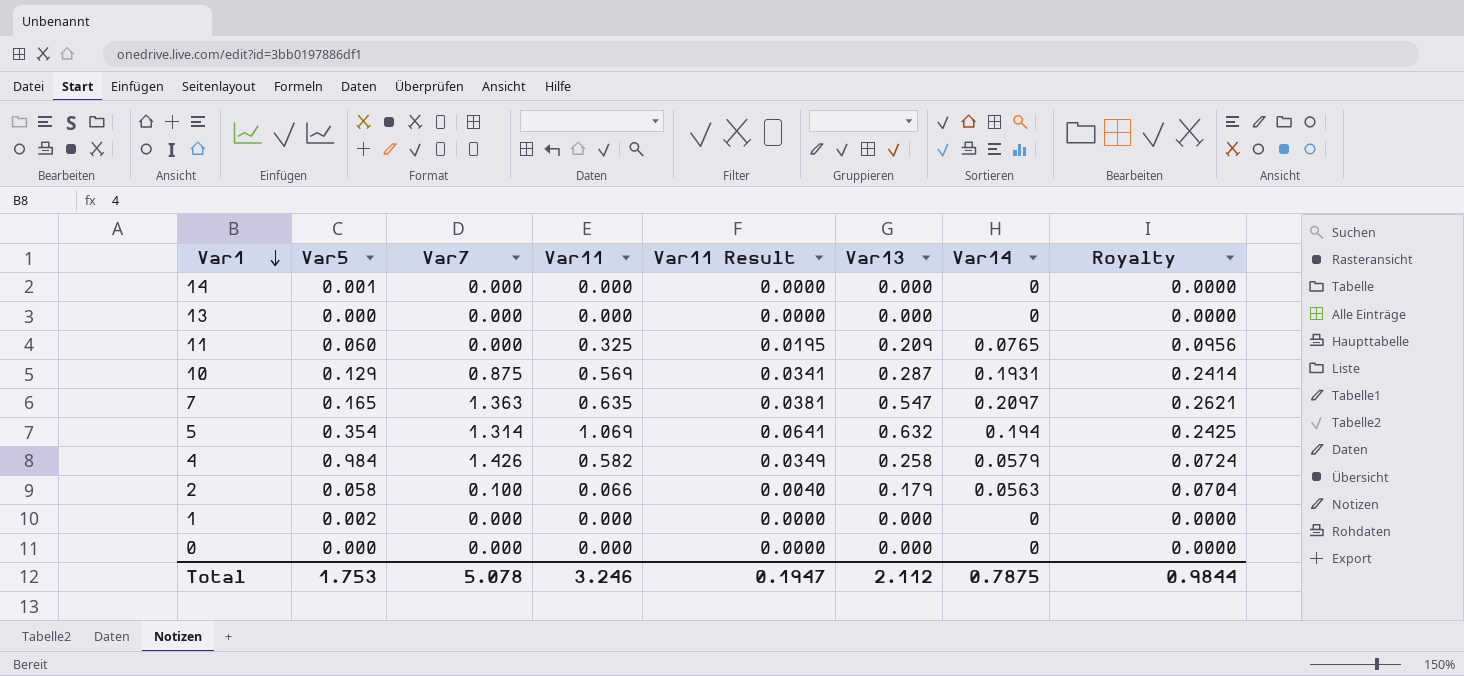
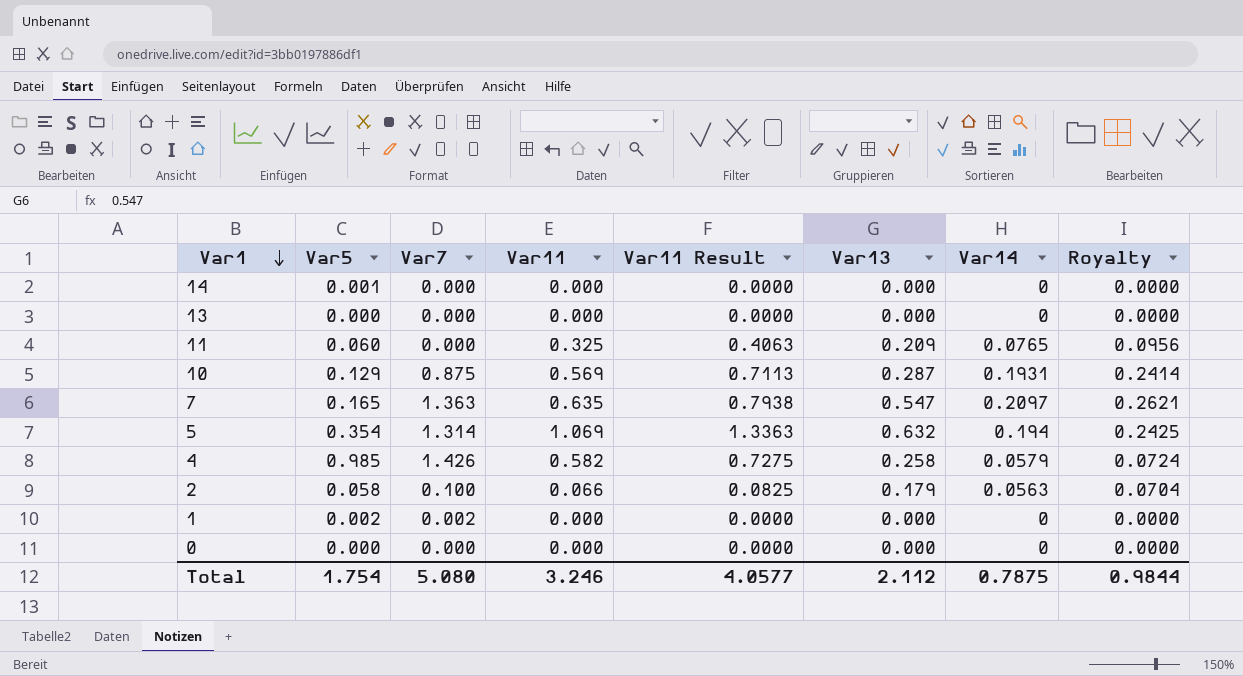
column Var11 Result | formula: [Var11] * 0.06 -> [Var11] * 1.25
4 | Var5: 0.984 -> 0.985
1 | Var7: 0.000 -> 0.002
Total | Var5: 1.753 -> 1.754
Total | Var7: 5.078 -> 5.080
Total | Var11 Result: 0.1947 -> 4.0577

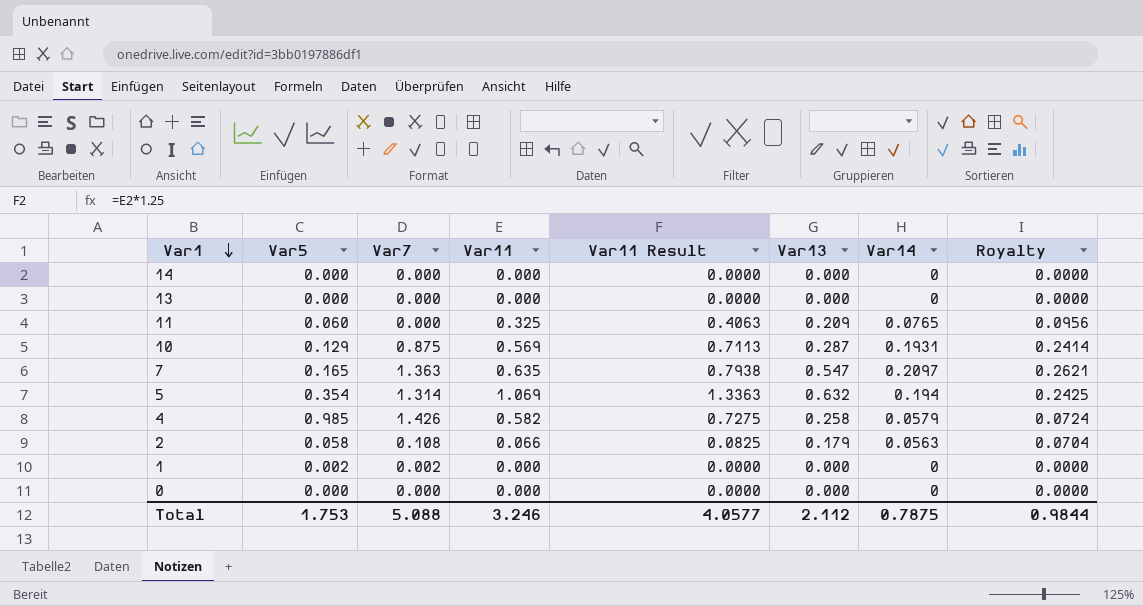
14 | Var5: 0.001 -> 0.000
2 | Var7: 0.100 -> 0.108
Total | Var5: 1.754 -> 1.753
Total | Var7: 5.080 -> 5.088

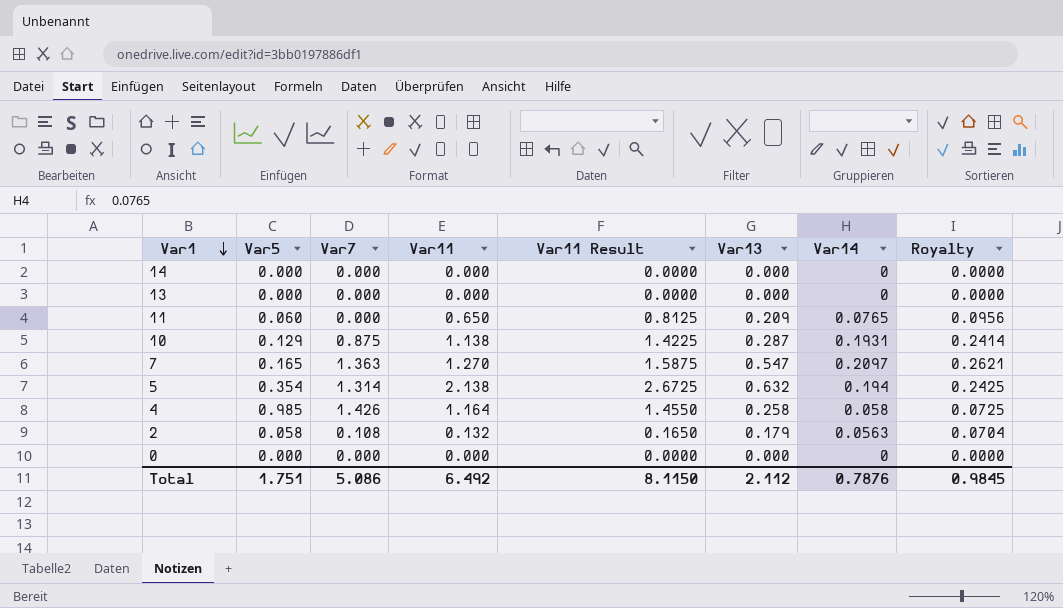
row 1: 0.002 | 0.002 | 0.000 | 0.0000 | 0.000 | 0 | 0.0000 -> none
11 | Var11: 0.325 -> 0.650
11 | Var11 Result: 0.4063 -> 0.8125
10 | Var11: 0.569 -> 1.138
10 | Var11 Result: 0.7113 -> 1.4225
7 | Var11: 0.635 -> 1.270
7 | Var11 Result: 0.7938 -> 1.5875
5 | Var11: 1.069 -> 2.138
5 | Var11 Result: 1.3363 -> 2.6725
4 | Var11: 0.582 -> 1.164
4 | Var11 Result: 0.7275 -> 1.4550
4 | Var14: 0.0579 -> 0.058
4 | Royalty: 0.0724 -> 0.0725
2 | Var11: 0.066 -> 0.132
2 | Var11 Result: 0.0825 -> 0.1650
Total | Var5: 1.753 -> 1.751
Total | Var7: 5.088 -> 5.086
Total | Var11: 3.246 -> 6.492
Total | Var11 Result: 4.0577 -> 8.1150
Total | Var14: 0.7875 -> 0.7876
Total | Royalty: 0.9844 -> 0.9845

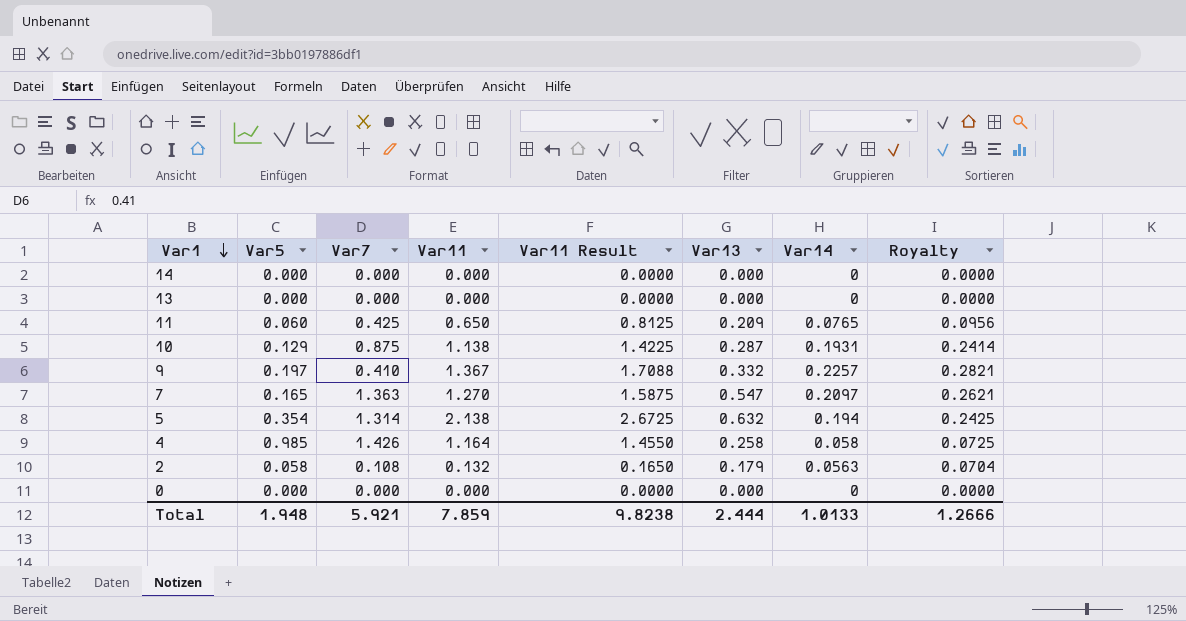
11 | Var7: 0.000 -> 0.425
row 9: none -> 0.197 | 0.410 | 1.367 | 1.7088 | 0.332 | 0.2257 | 0.2821
Total | Var5: 1.751 -> 1.948
Total | Var7: 5.086 -> 5.921
Total | Var11: 6.492 -> 7.859
Total | Var11 Result: 8.1150 -> 9.8238
Total | Var13: 2.112 -> 2.444
Total | Var14: 0.7876 -> 1.0133
Total | Royalty: 0.9845 -> 1.2666

